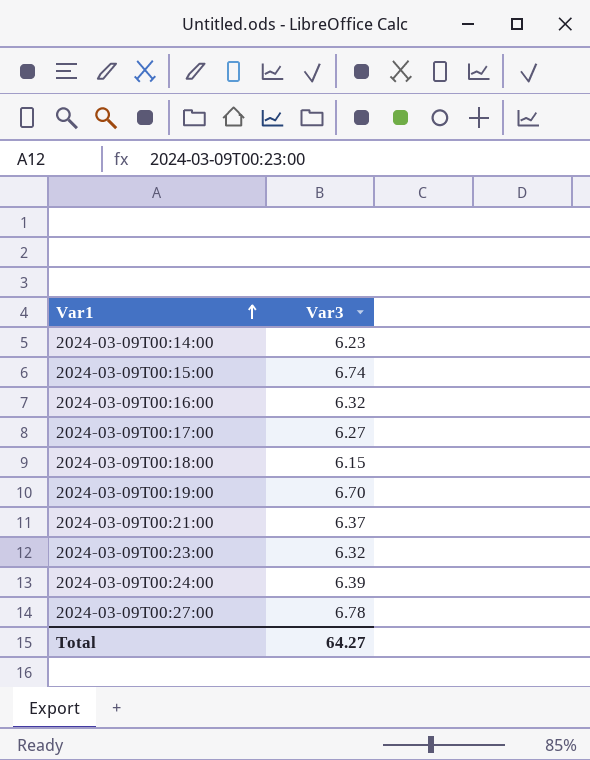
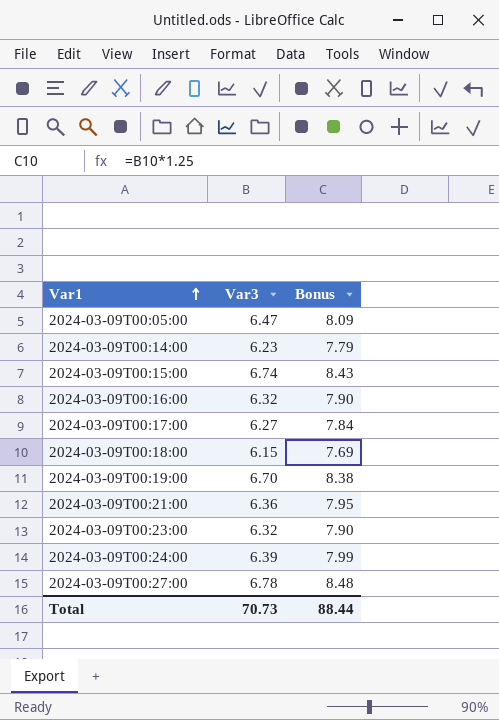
column Bonus | formula: none -> [Var3] * 1.25
row 2024-03-09T00:05:00: none -> 6.47 | 8.09
2024-03-09T00:21:00 | Var3: 6.37 -> 6.36
Total | Var3: 64.27 -> 70.73

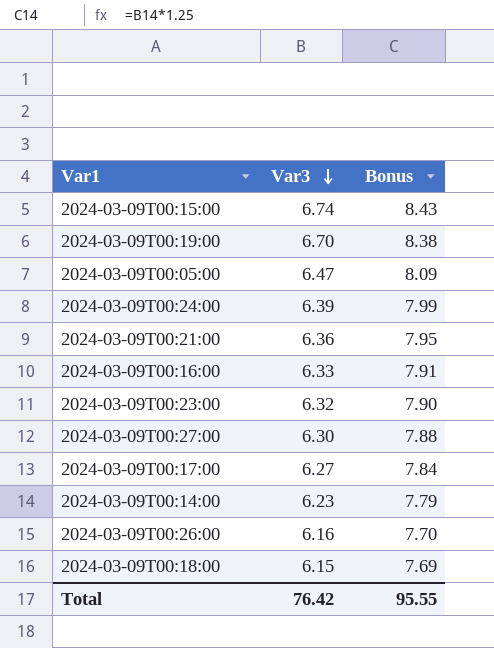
row order: Var1 ascending -> Var3 descending
2024-03-09T00:16:00 | Var3: 6.32 -> 6.33
2024-03-09T00:16:00 | Bonus: 7.90 -> 7.91
2024-03-09T00:27:00 | Var3: 6.78 -> 6.30
2024-03-09T00:27:00 | Bonus: 8.48 -> 7.88
row 2024-03-09T00:26:00: none -> 6.16 | 7.70
Total | Var3: 70.73 -> 76.42
Total | Bonus: 88.44 -> 95.55

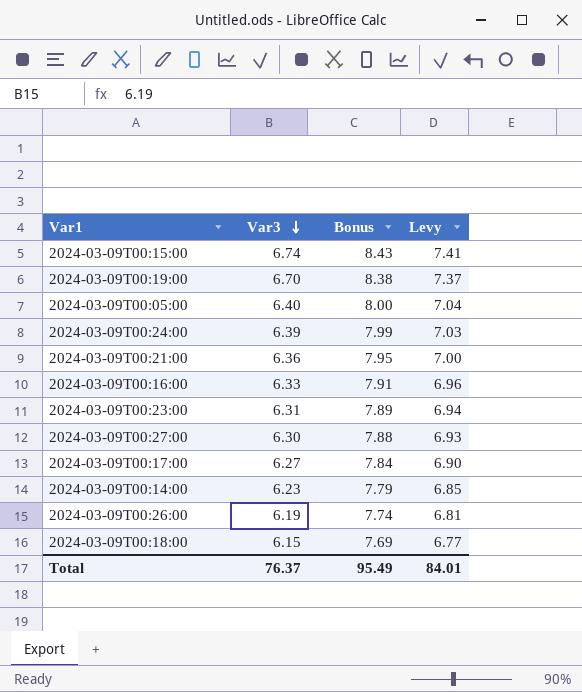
column Levy | formula: none -> [Var3] * 1.1
2024-03-09T00:05:00 | Var3: 6.47 -> 6.40
2024-03-09T00:05:00 | Bonus: 8.09 -> 8.00
2024-03-09T00:23:00 | Var3: 6.32 -> 6.31
2024-03-09T00:23:00 | Bonus: 7.90 -> 7.89
2024-03-09T00:26:00 | Var3: 6.16 -> 6.19
2024-03-09T00:26:00 | Bonus: 7.70 -> 7.74
Total | Var3: 76.42 -> 76.37
Total | Bonus: 95.55 -> 95.49

